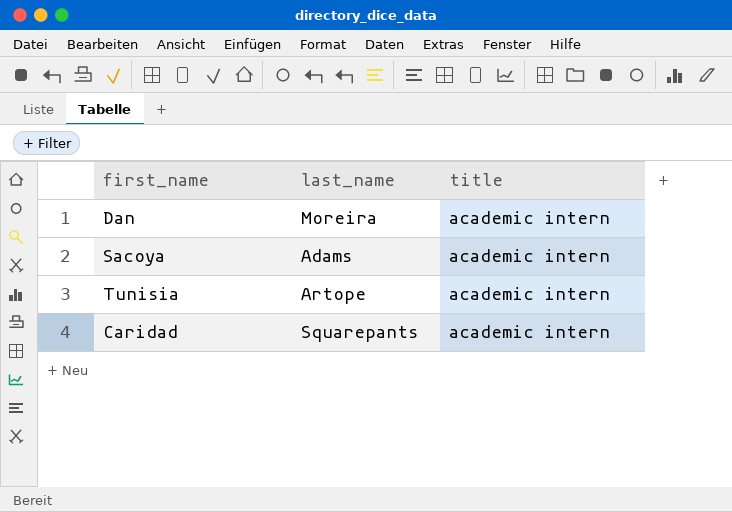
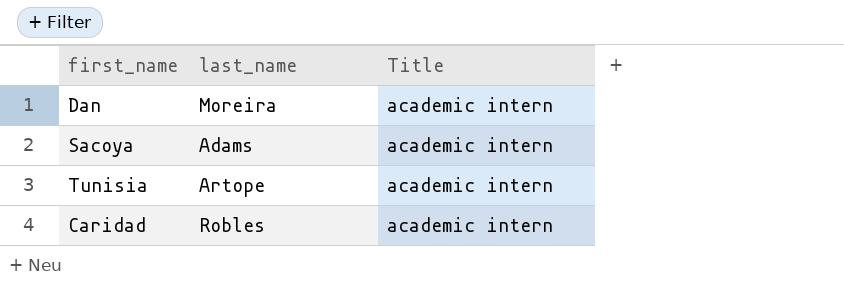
column name: title -> Title
Caridad | last_name: Squarepants -> Robles

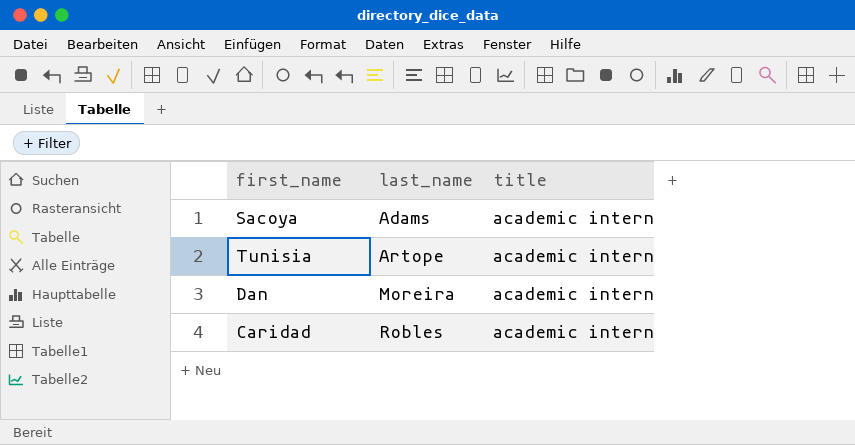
row order: none -> last_name ascending
column name: Title -> title

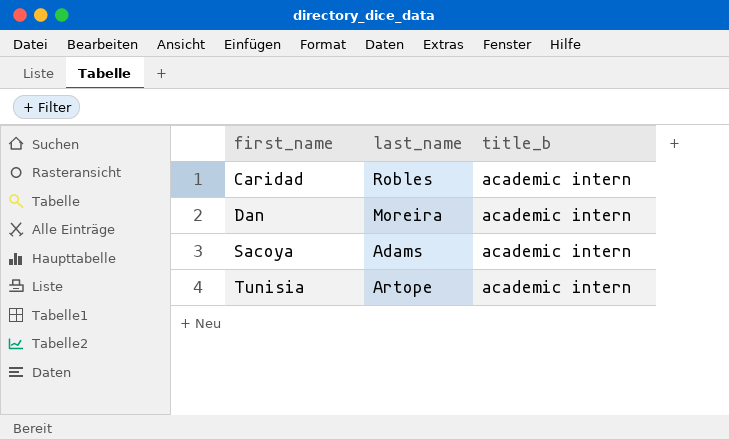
row order: last_name ascending -> first_name ascending
column name: title -> title_b

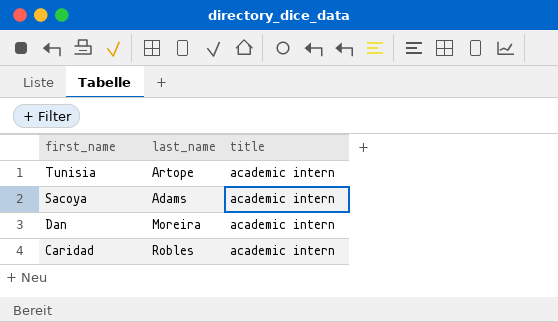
row order: first_name ascending -> first_name descending
column name: title_b -> title

